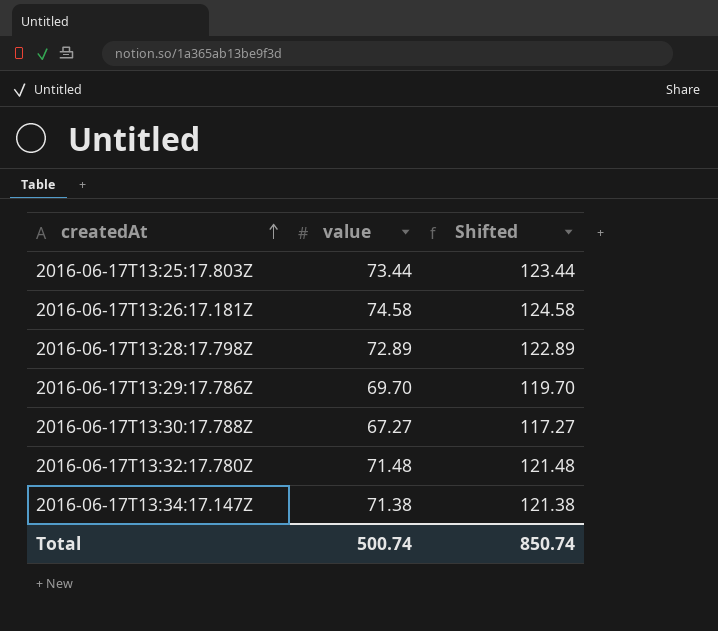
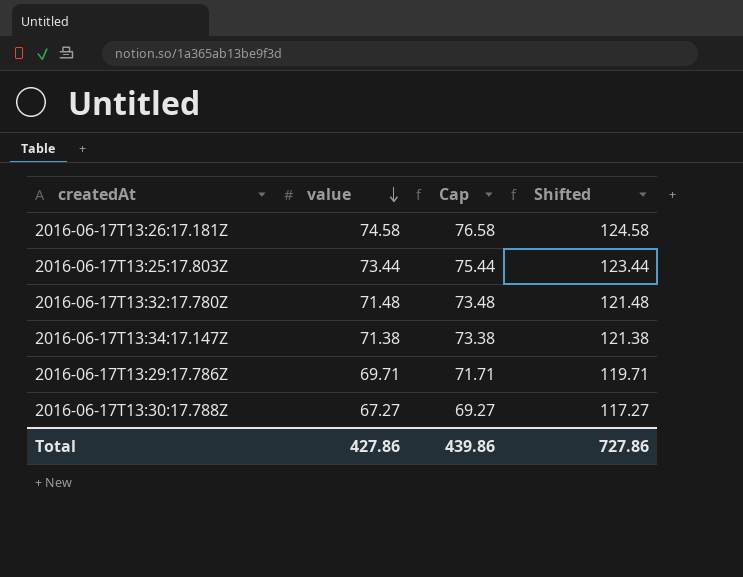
row order: createdAt ascending -> value descending
column Cap | formula: none -> [value] + 2
row 2016-06-17T13:28:17.798Z: 72.89 | 122.89 -> none
2016-06-17T13:29:17.786Z | value: 69.70 -> 69.71
2016-06-17T13:29:17.786Z | Shifted: 119.70 -> 119.71
Total | value: 500.74 -> 427.86
Total | Shifted: 850.74 -> 727.86

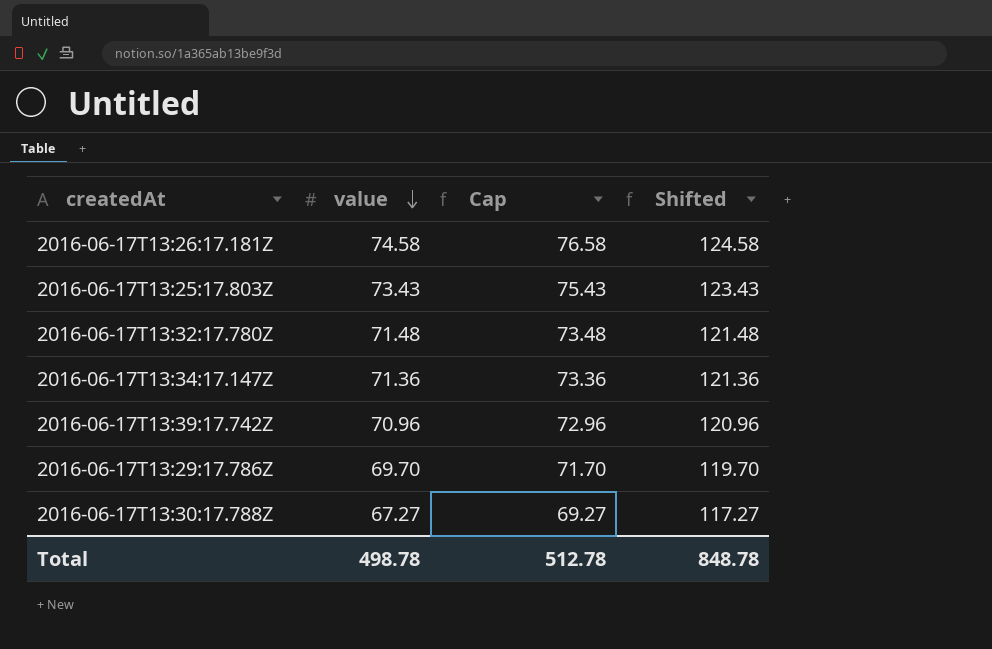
2016-06-17T13:25:17.803Z | value: 73.44 -> 73.43
2016-06-17T13:25:17.803Z | Cap: 75.44 -> 75.43
2016-06-17T13:25:17.803Z | Shifted: 123.44 -> 123.43
2016-06-17T13:34:17.147Z | value: 71.38 -> 71.36
2016-06-17T13:34:17.147Z | Cap: 73.38 -> 73.36
2016-06-17T13:34:17.147Z | Shifted: 121.38 -> 121.36
row 2016-06-17T13:39:17.742Z: none -> 70.96 | 72.96 | 120.96
2016-06-17T13:29:17.786Z | value: 69.71 -> 69.70
2016-06-17T13:29:17.786Z | Cap: 71.71 -> 71.70
2016-06-17T13:29:17.786Z | Shifted: 119.71 -> 119.70
Total | value: 427.86 -> 498.78
Total | Cap: 439.86 -> 512.78
Total | Shifted: 727.86 -> 848.78

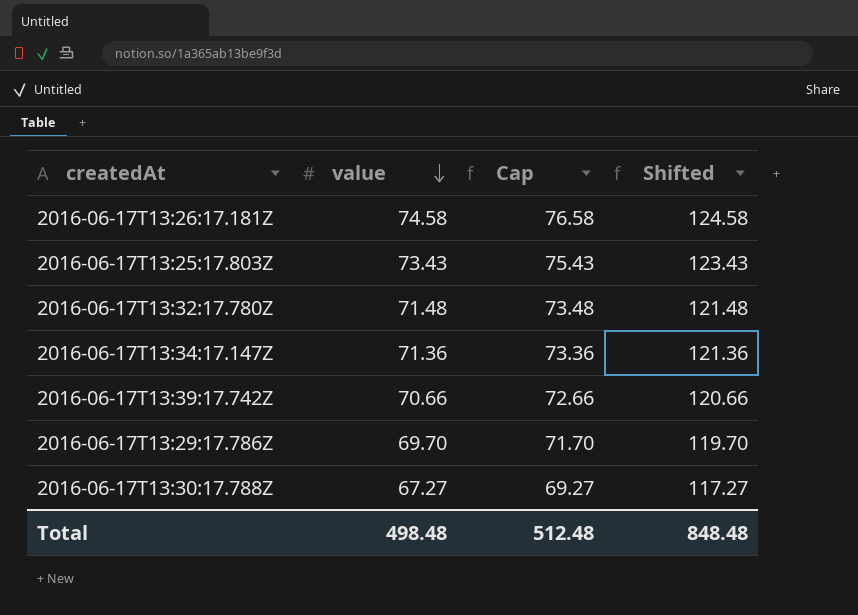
2016-06-17T13:39:17.742Z | value: 70.96 -> 70.66
2016-06-17T13:39:17.742Z | Cap: 72.96 -> 72.66
2016-06-17T13:39:17.742Z | Shifted: 120.96 -> 120.66
Total | value: 498.78 -> 498.48
Total | Cap: 512.78 -> 512.48
Total | Shifted: 848.78 -> 848.48

